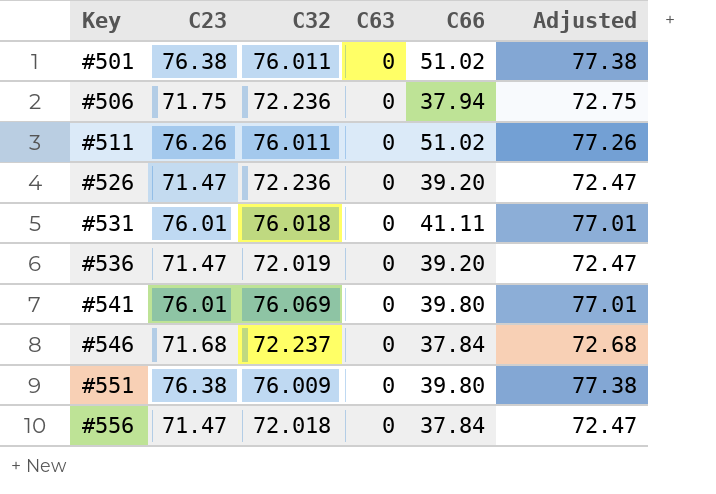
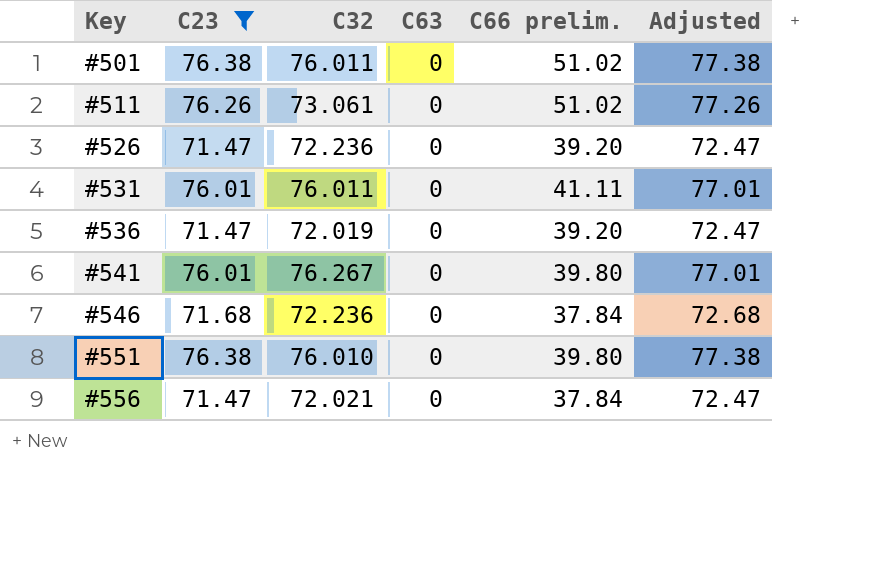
filter: none -> C23 != 71.75
column name: C66 -> C66 prelim.
#511 | C32: 76.011 -> 73.061
#531 | C32: 76.018 -> 76.011
#541 | C32: 76.069 -> 76.267
#546 | C32: 72.237 -> 72.236
#551 | C32: 76.009 -> 76.010
#556 | C32: 72.018 -> 72.021

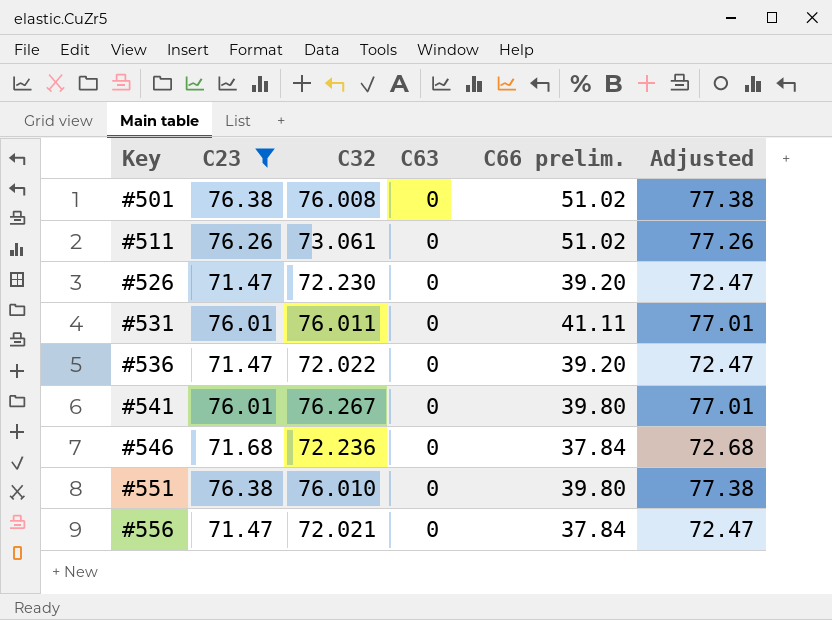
#501 | C32: 76.011 -> 76.008
#526 | C32: 72.236 -> 72.230
#536 | C32: 72.019 -> 72.022

